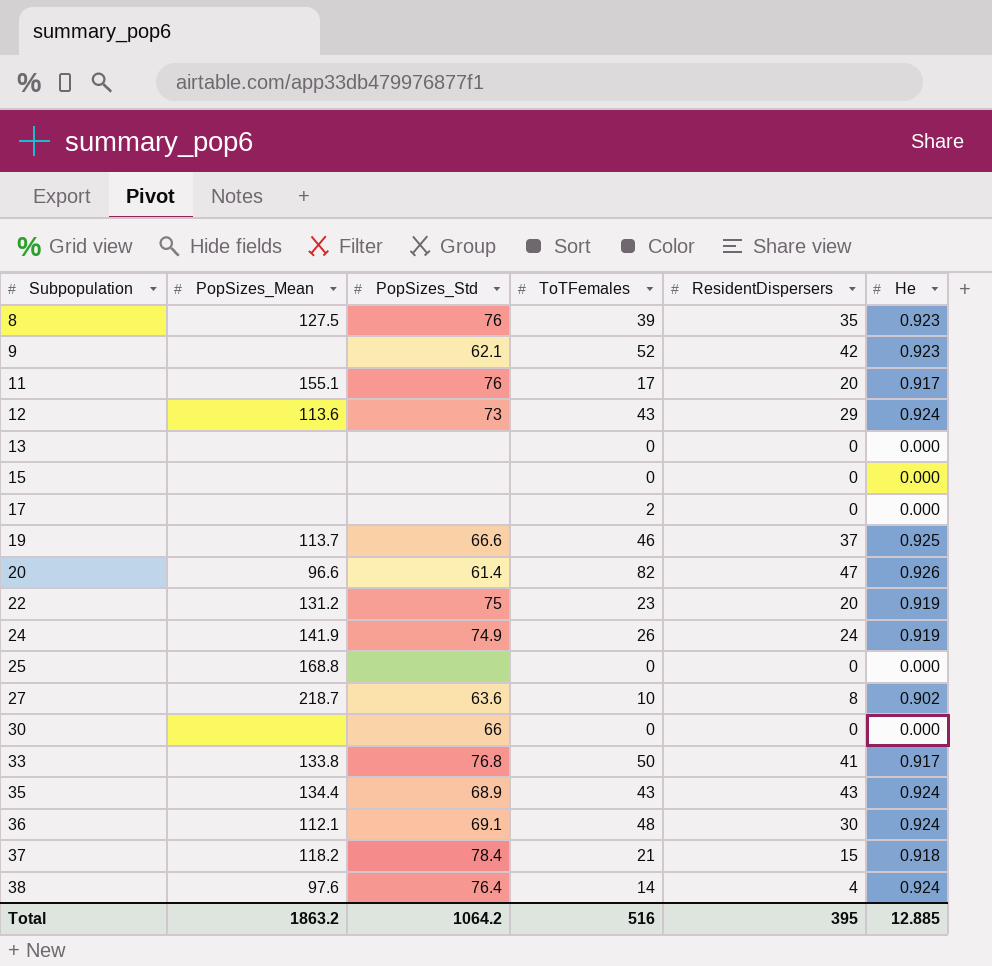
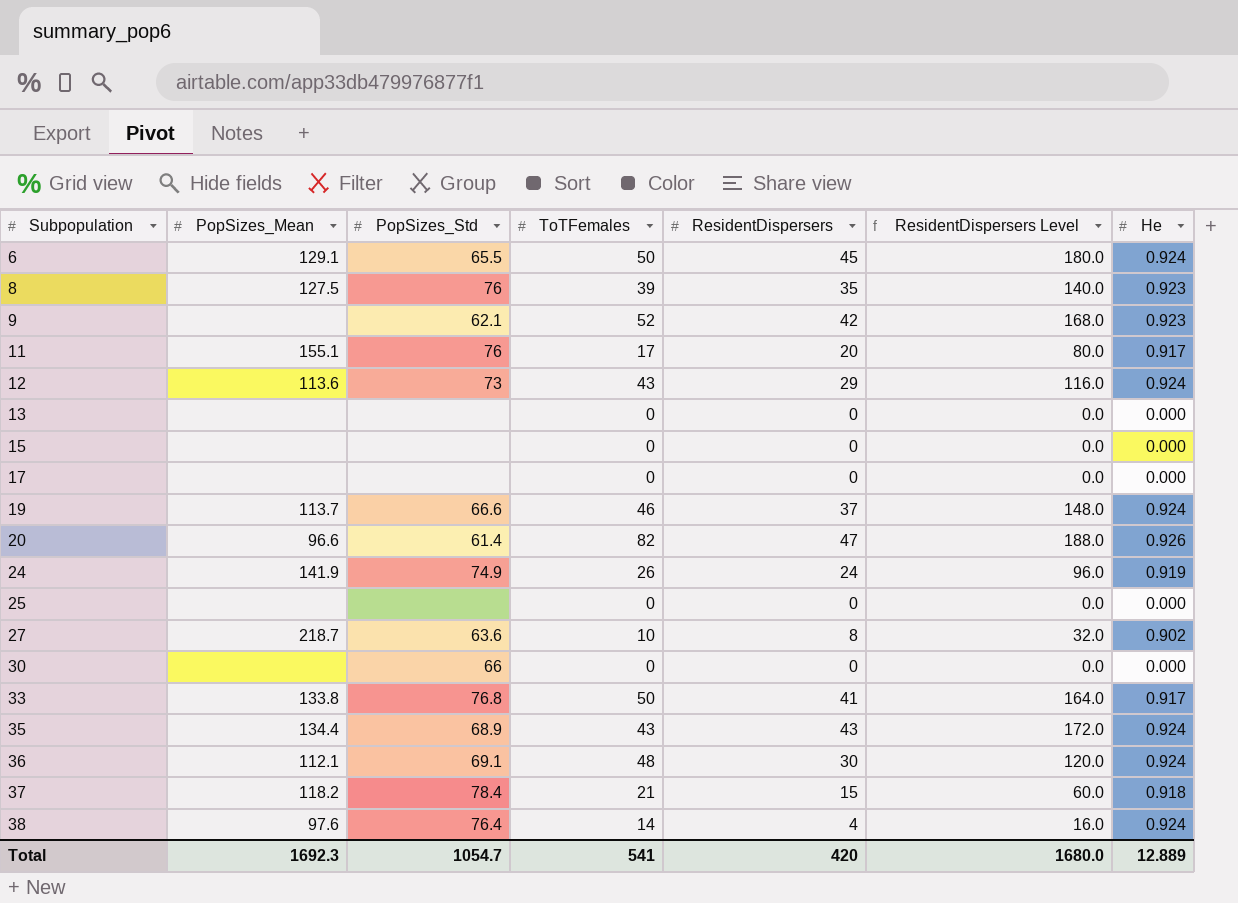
column ResidentDispersers Level | formula: none -> [ResidentDispersers] * 4
row 22: 131.2 | 75 | 23 | 20 | 0.919 -> none
row 6: none -> 129.1 | 65.5 | 50 | 45 | 180.0 | 0.924
17 | ToTFemales: 2 -> 0
19 | He: 0.925 -> 0.924
25 | PopSizes_Mean: 168.8 -> none
Total | PopSizes_Mean: 1863.2 -> 1692.3
Total | PopSizes_Std: 1064.2 -> 1054.7
Total | ToTFemales: 516 -> 541
Total | ResidentDispersers: 395 -> 420
Total | He: 12.885 -> 12.889

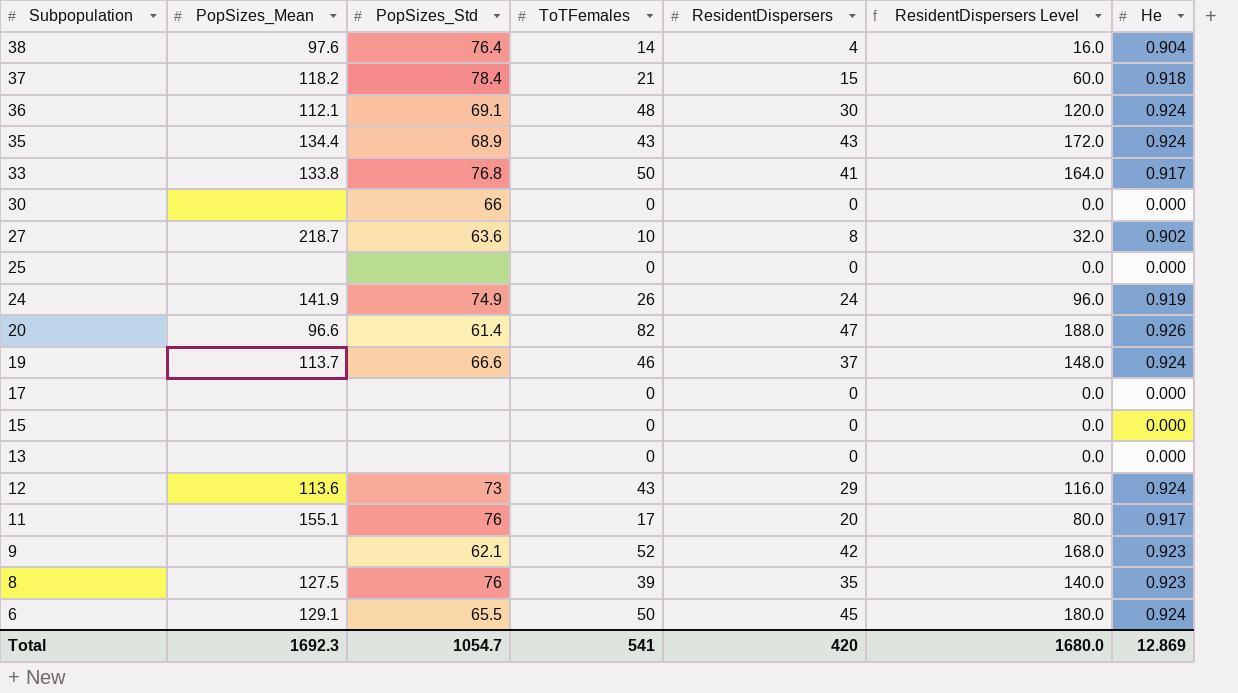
row order: Subpopulation ascending -> Subpopulation descending
38 | He: 0.924 -> 0.904
Total | He: 12.889 -> 12.869

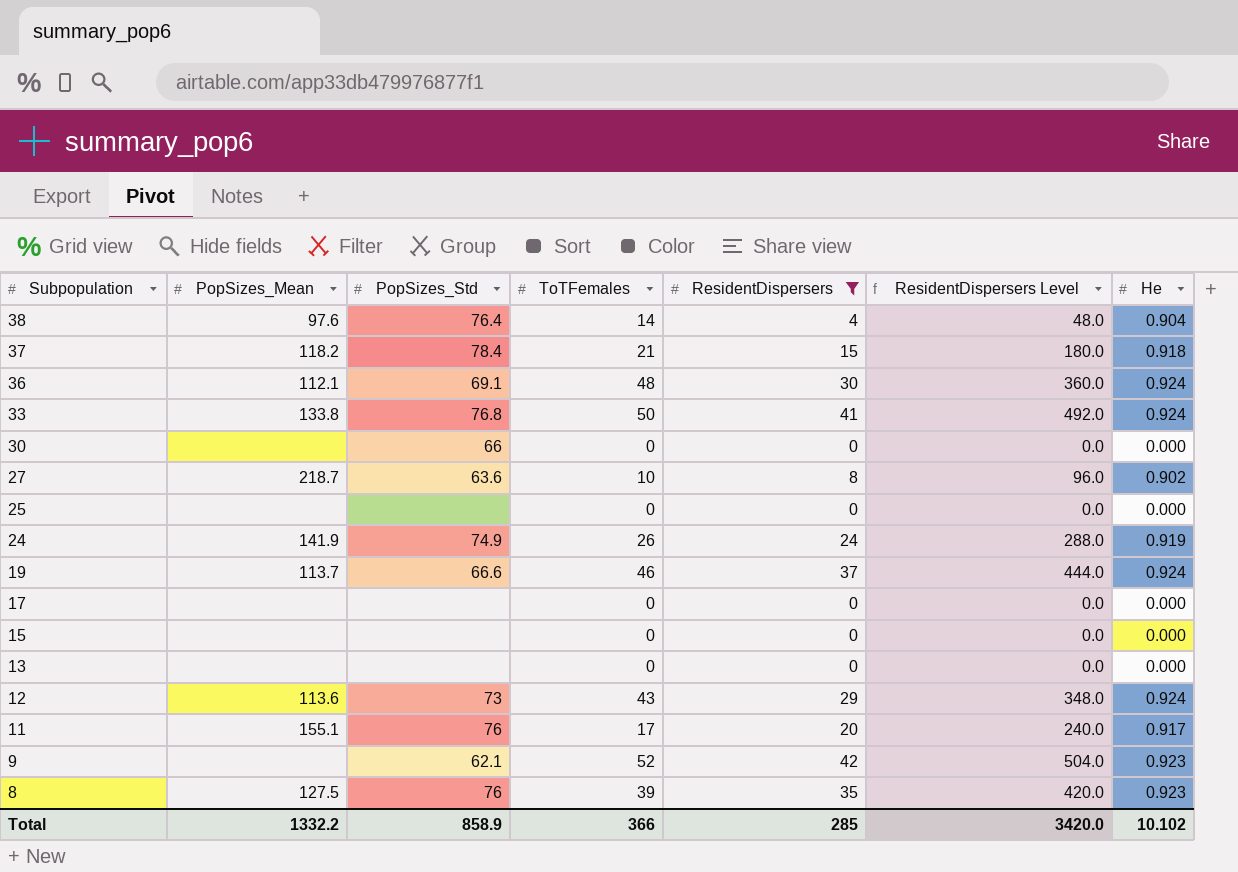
filter: none -> ResidentDispersers <= 42
column ResidentDispersers Level | formula: [ResidentDispersers] * 4 -> [ResidentDispersers] * 12
33 | He: 0.917 -> 0.924
Total | PopSizes_Mean: 1692.3 -> 1332.2
Total | PopSizes_Std: 1054.7 -> 858.9
Total | ToTFemales: 541 -> 366
Total | ResidentDispersers: 420 -> 285
Total | ResidentDispersers Level: 1680.0 -> 3420.0
Total | He: 12.869 -> 10.102

